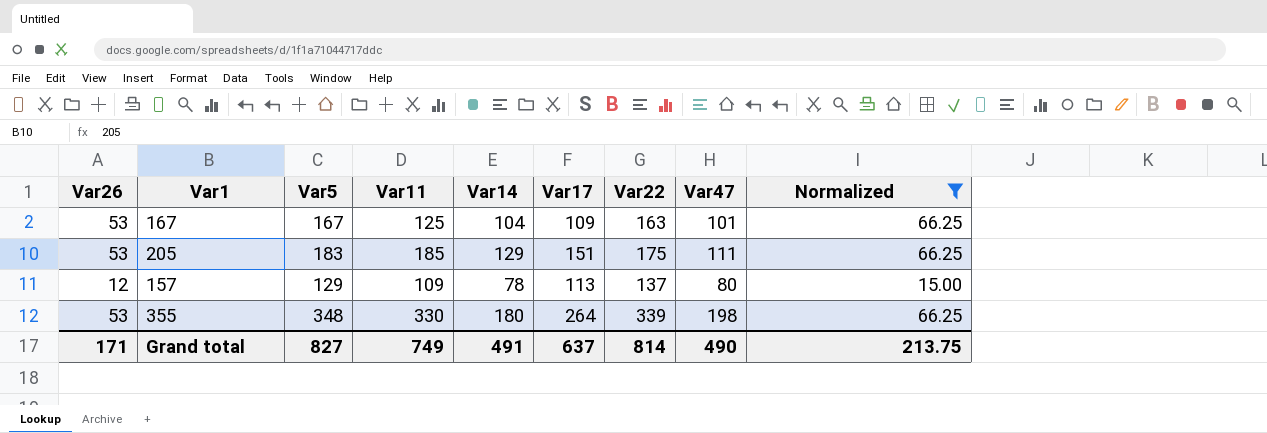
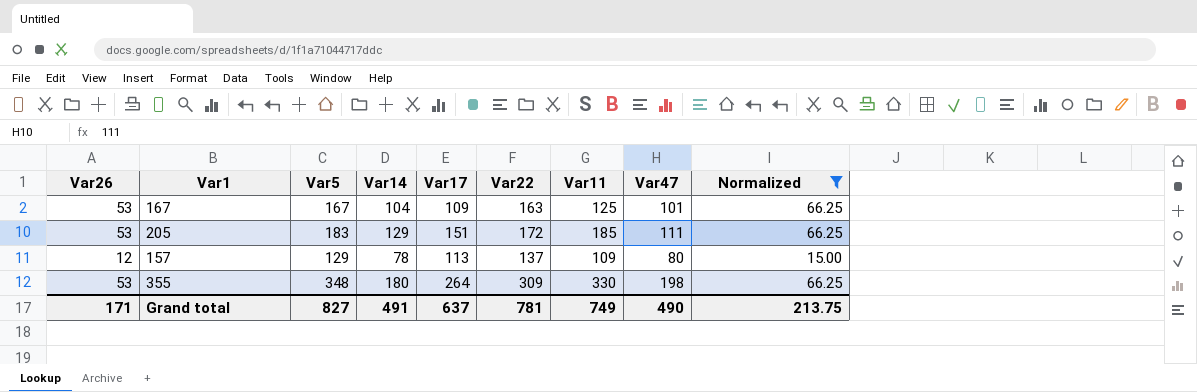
column Var11 | position: 4 -> 7
205 | Var22: 175 -> 172
355 | Var22: 339 -> 309
Grand total | Var22: 814 -> 781

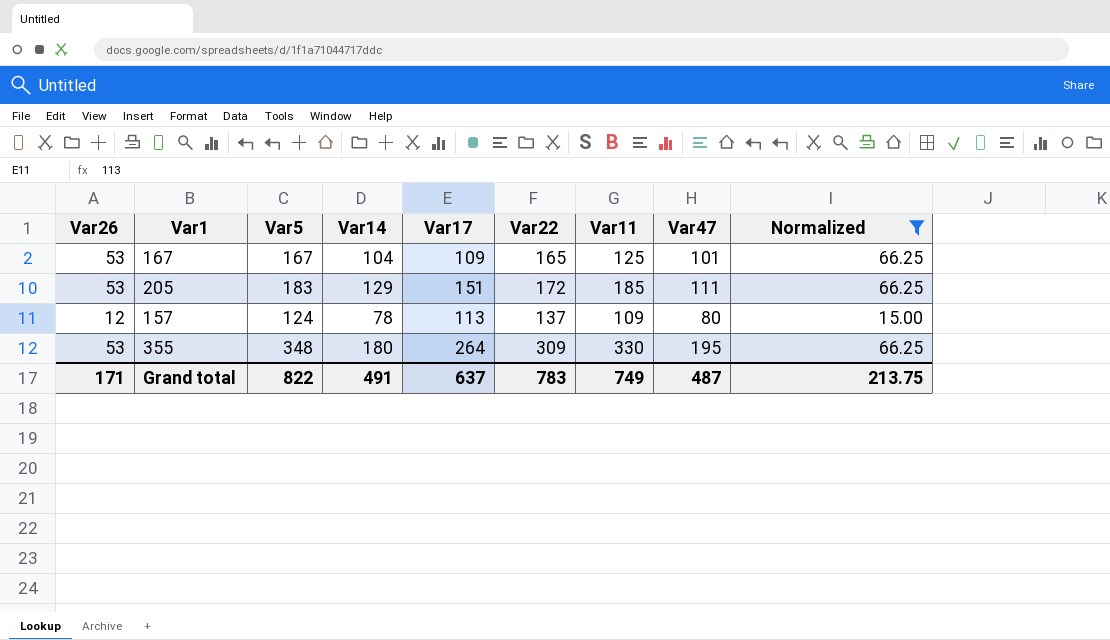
167 | Var22: 163 -> 165
157 | Var5: 129 -> 124
355 | Var47: 198 -> 195
Grand total | Var5: 827 -> 822
Grand total | Var22: 781 -> 783
Grand total | Var47: 490 -> 487

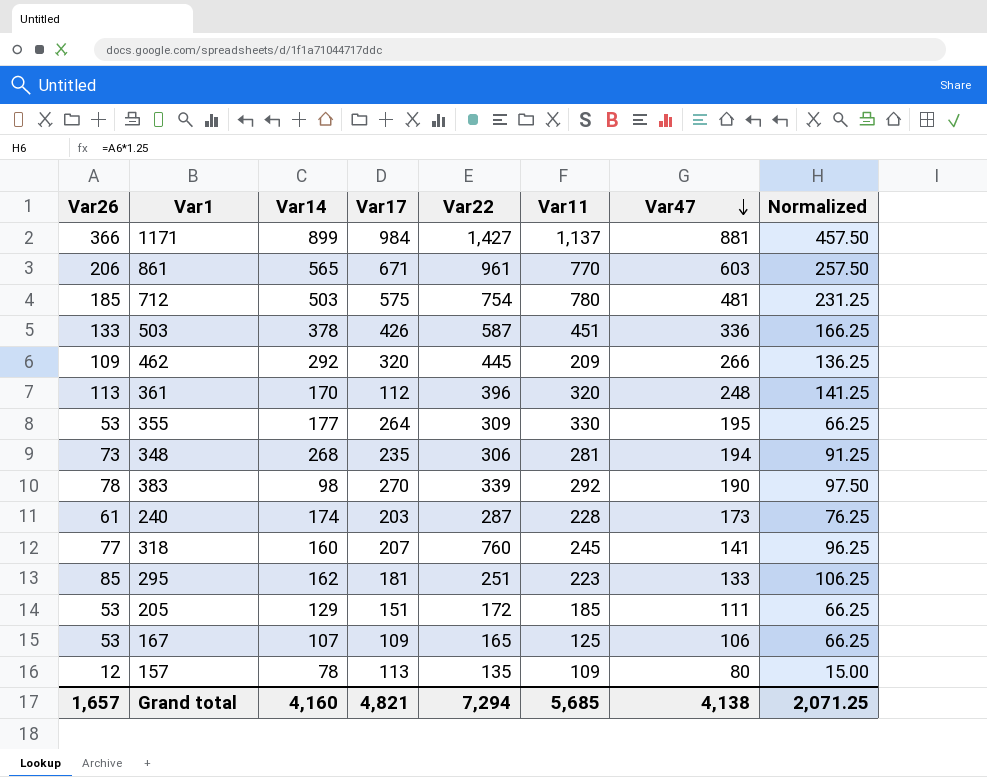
filter: Normalized <= 66.25 -> none
row order: none -> Var47 descending
column Var5 | position: 3 -> none
355 | Var14: 180 -> 177
167 | Var14: 104 -> 107
167 | Var47: 101 -> 106
157 | Var22: 137 -> 135
Grand total | Var26: 171 -> 1,657
Grand total | Var14: 491 -> 4,160
Grand total | Var17: 637 -> 4,821
Grand total | Var22: 783 -> 7,294
Grand total | Var11: 749 -> 5,685
Grand total | Var47: 487 -> 4,138
Grand total | Normalized: 213.75 -> 2,071.25

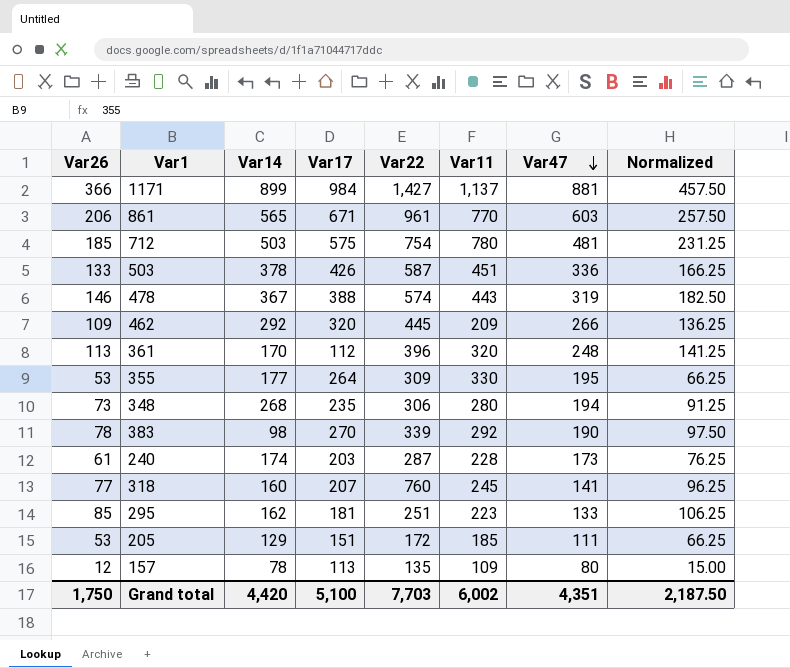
row 167: 53 | 107 | 109 | 165 | 125 | 106 | 66.25 -> none
row 478: none -> 146 | 367 | 388 | 574 | 443 | 319 | 182.50
348 | Var11: 281 -> 280
Grand total | Var26: 1,657 -> 1,750
Grand total | Var14: 4,160 -> 4,420
Grand total | Var17: 4,821 -> 5,100
Grand total | Var22: 7,294 -> 7,703
Grand total | Var11: 5,685 -> 6,002
Grand total | Var47: 4,138 -> 4,351
Grand total | Normalized: 2,071.25 -> 2,187.50

